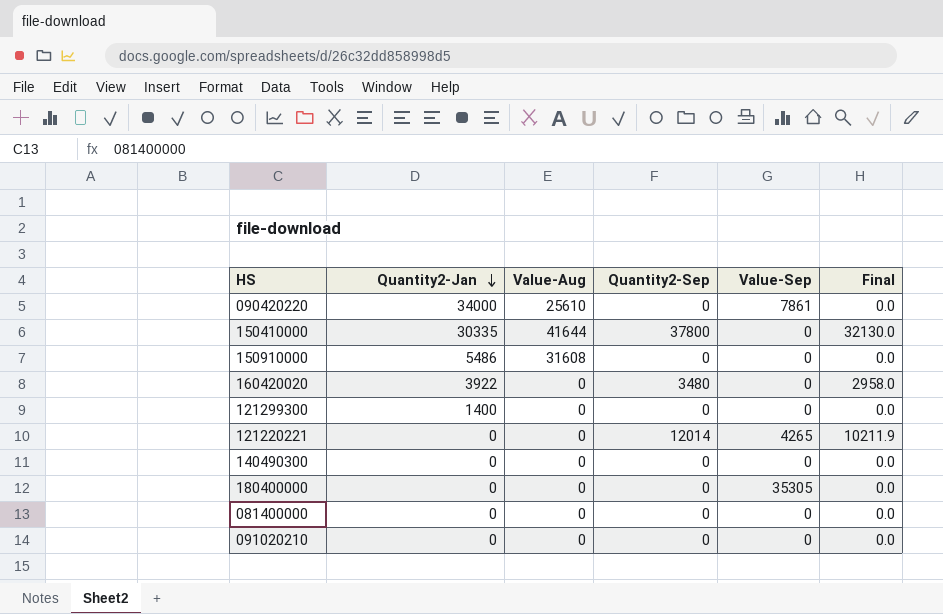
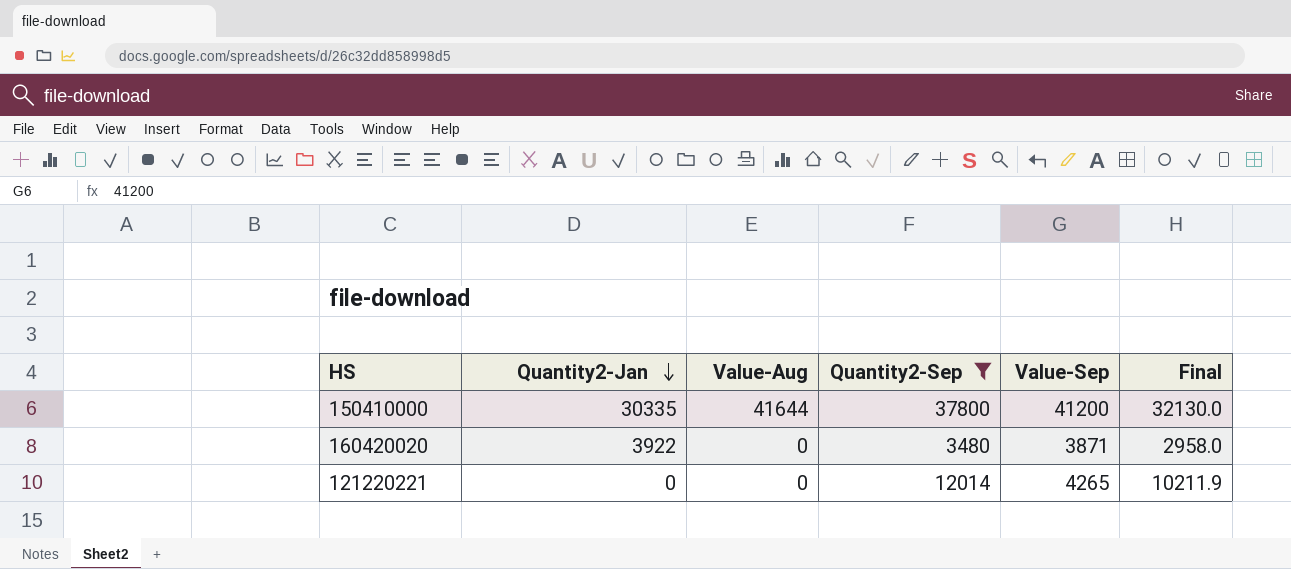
filter: none -> Quantity2-Sep != 0
150410000 | Value-Sep: 0 -> 41200
160420020 | Value-Sep: 0 -> 3871

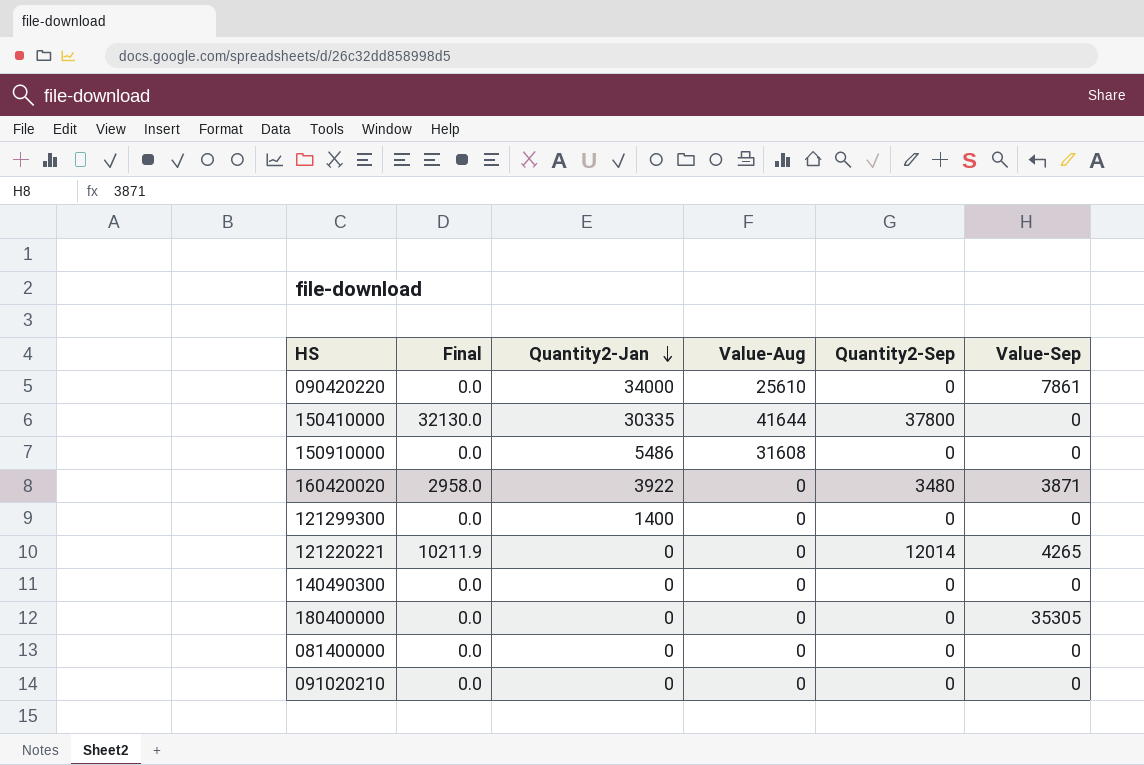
filter: Quantity2-Sep != 0 -> none
column Final | position: 6 -> 2
150410000 | Value-Sep: 41200 -> 0

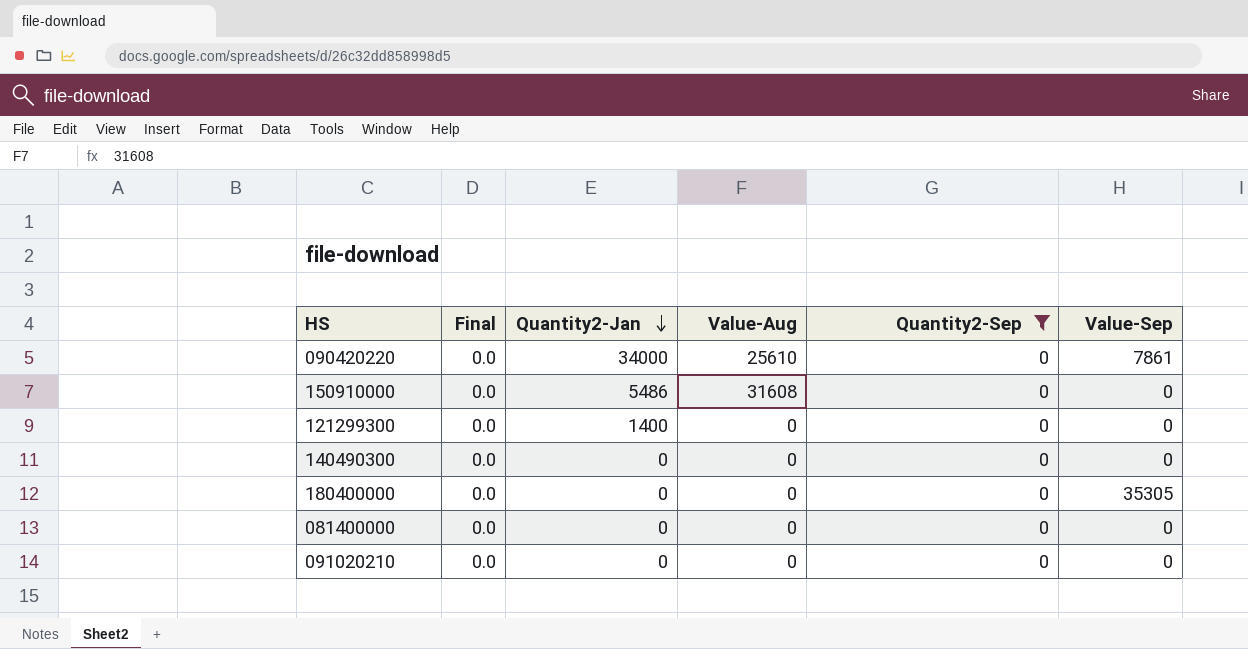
filter: none -> Quantity2-Sep = 0

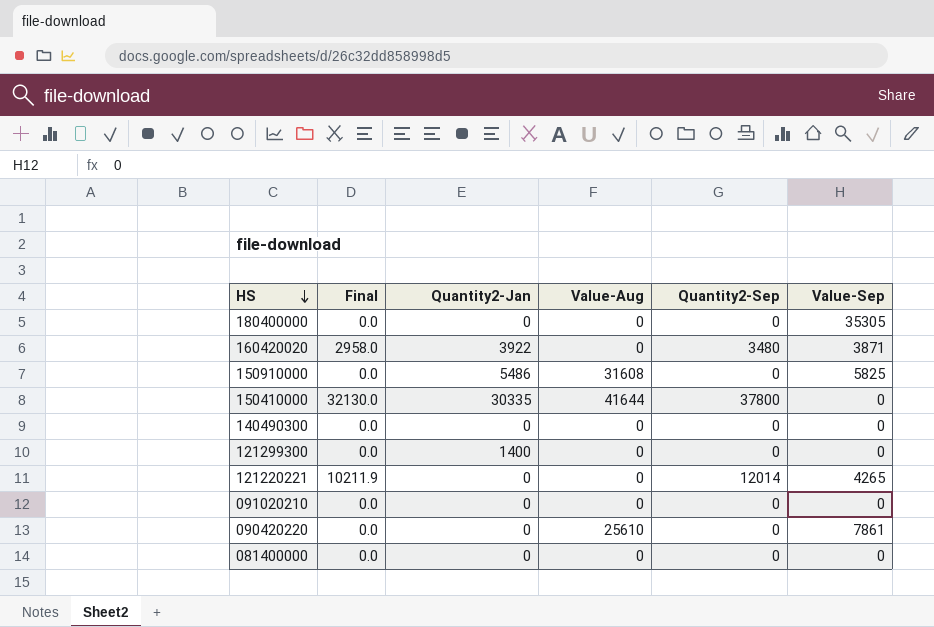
filter: Quantity2-Sep = 0 -> none
row order: Quantity2-Jan descending -> HS descending
150910000 | Value-Sep: 0 -> 5825
090420220 | Quantity2-Jan: 34000 -> 0

